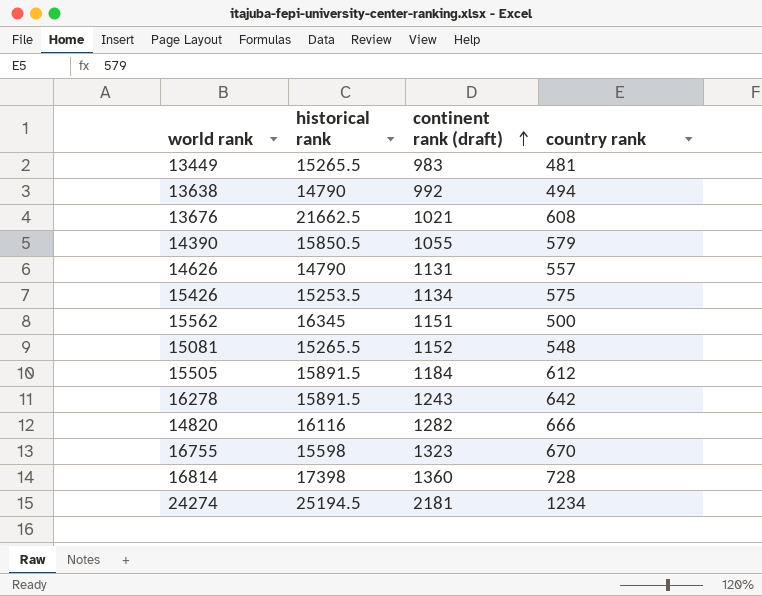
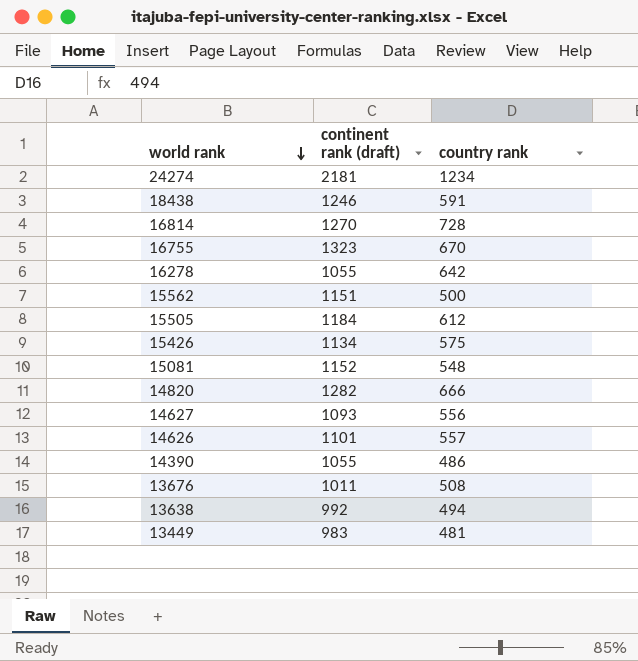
row order: continent rank (draft) ascending -> world rank descending
column historical rank | position: 2 -> none
row 18438: none -> 1246 | 591
16814 | continent rank (draft): 1360 -> 1270
16278 | continent rank (draft): 1243 -> 1055
row 14627: none -> 1093 | 556
14626 | continent rank (draft): 1131 -> 1101
14390 | country rank: 579 -> 486
13676 | continent rank (draft): 1021 -> 1011
13676 | country rank: 608 -> 508

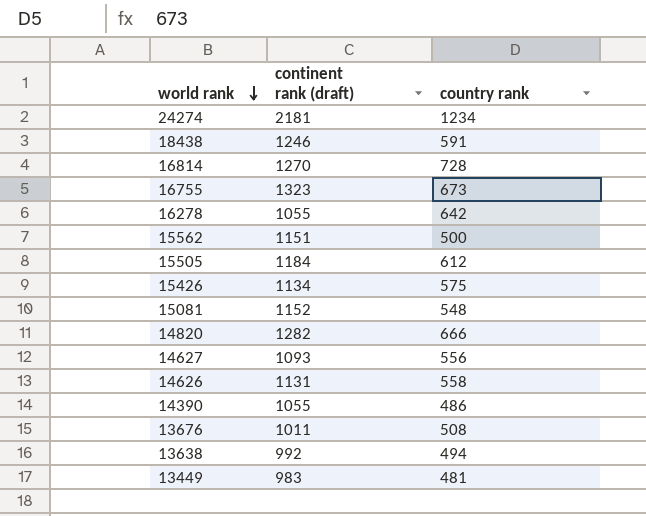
16755 | country rank: 670 -> 673
14626 | continent rank (draft): 1101 -> 1131
14626 | country rank: 557 -> 558

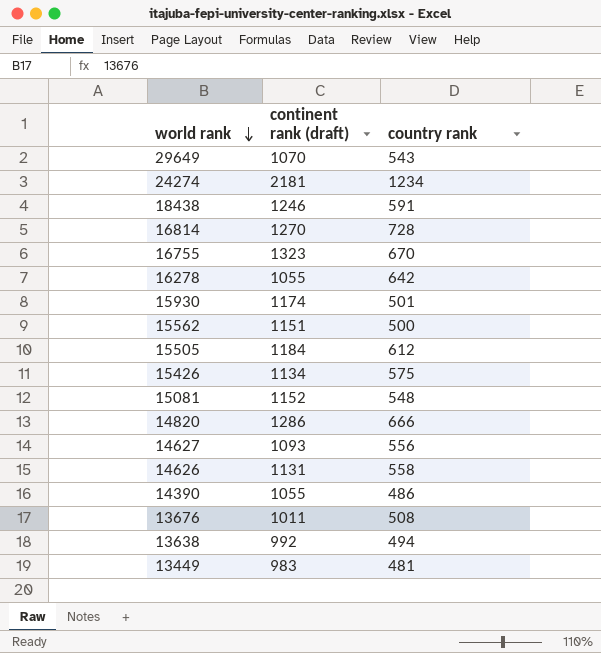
row 29649: none -> 1070 | 543
16755 | country rank: 673 -> 670
row 15930: none -> 1174 | 501
14820 | continent rank (draft): 1282 -> 1286

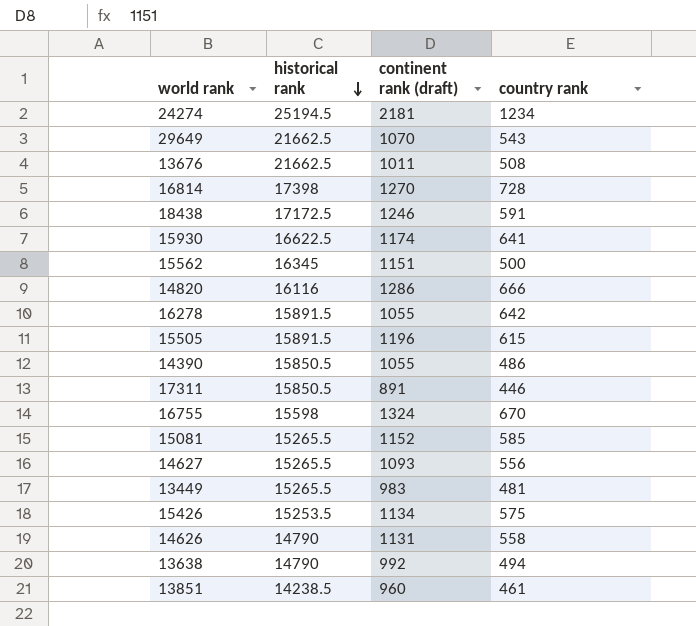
row order: world rank descending -> historical rank descending
column historical rank | position: none -> 2
15930 | country rank: 501 -> 641
15505 | continent rank (draft): 1184 -> 1196
15505 | country rank: 612 -> 615
row 17311: none -> 15850.5 | 891 | 446
16755 | continent rank (draft): 1323 -> 1324
15081 | country rank: 548 -> 585
row 13851: none -> 14238.5 | 960 | 461

